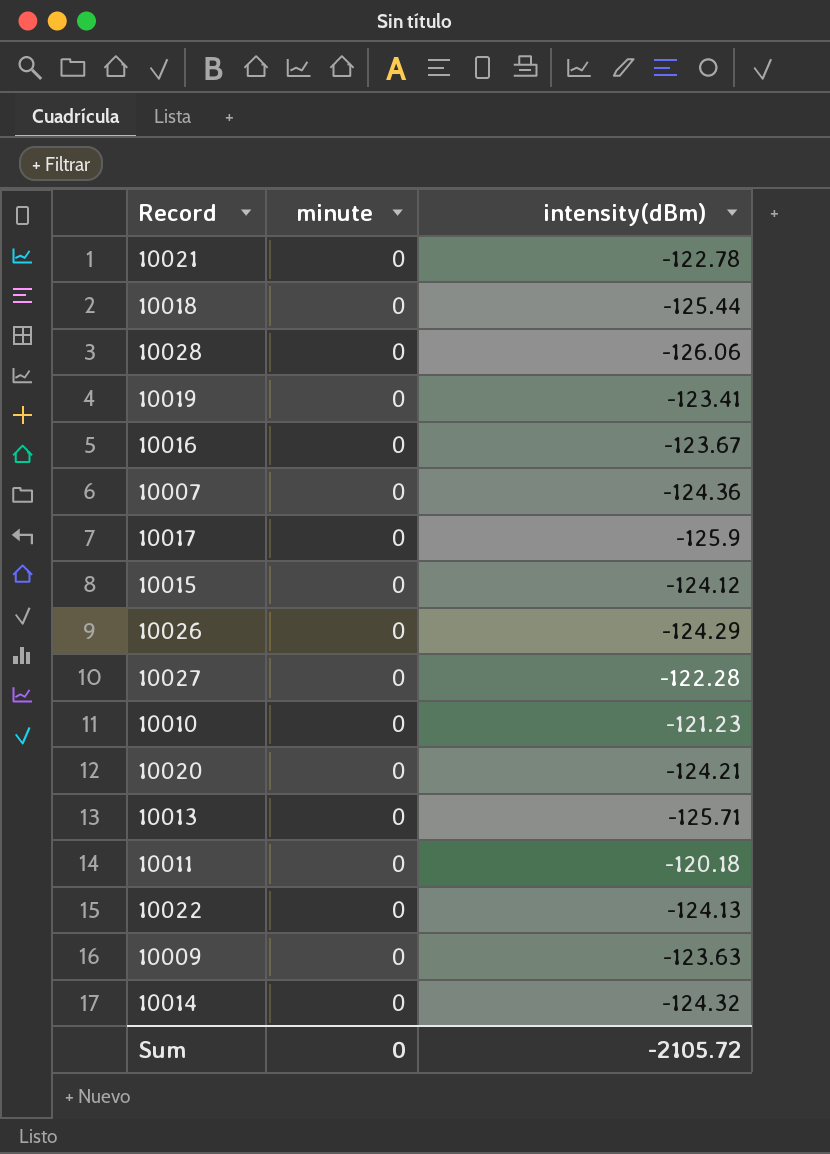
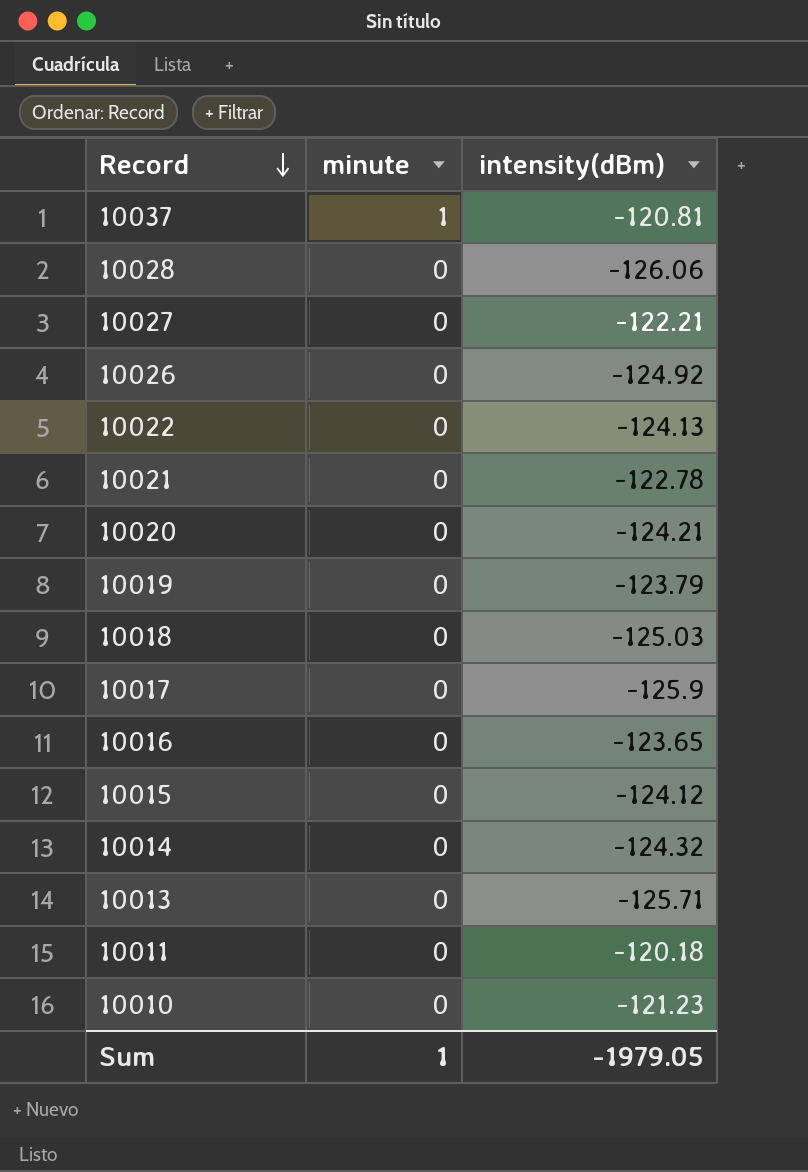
row order: none -> Record descending
row 10007: 0 | -124.36 -> none
row 10009: 0 | -123.63 -> none
row 10037: none -> 1 | -120.81
10027 | intensity(dBm): -122.28 -> -122.21
10026 | intensity(dBm): -124.29 -> -124.92
10019 | intensity(dBm): -123.41 -> -123.79
10018 | intensity(dBm): -125.44 -> -125.03
10016 | intensity(dBm): -123.67 -> -123.65
Sum | minute: 0 -> 1
Sum | intensity(dBm): -2105.72 -> -1979.05

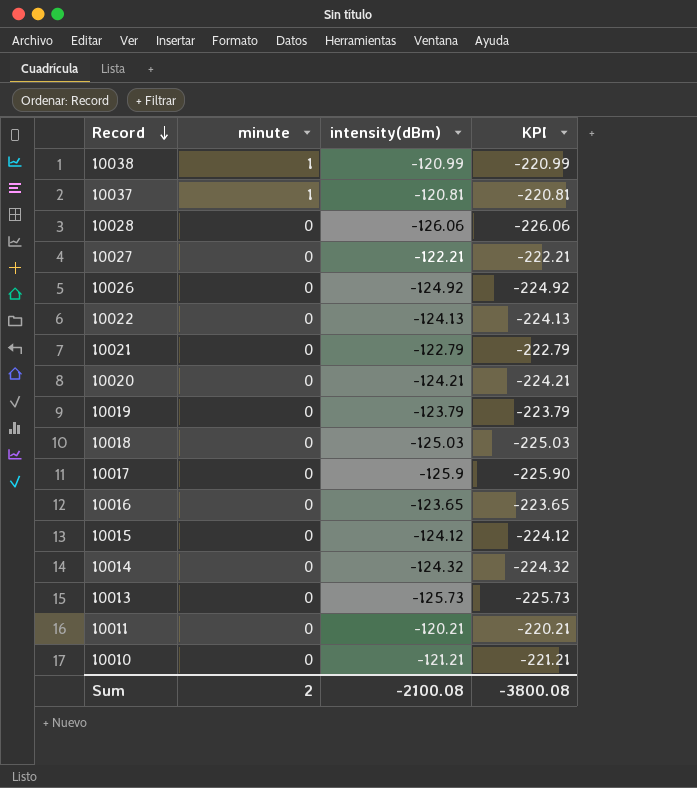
column KPI | formula: none -> [intensity(dBm)] - 100
row 10038: none -> 1 | -120.99 | -220.99
10021 | intensity(dBm): -122.78 -> -122.79
10013 | intensity(dBm): -125.71 -> -125.73
10011 | intensity(dBm): -120.18 -> -120.21
10010 | intensity(dBm): -121.23 -> -121.21
Sum | minute: 1 -> 2
Sum | intensity(dBm): -1979.05 -> -2100.08

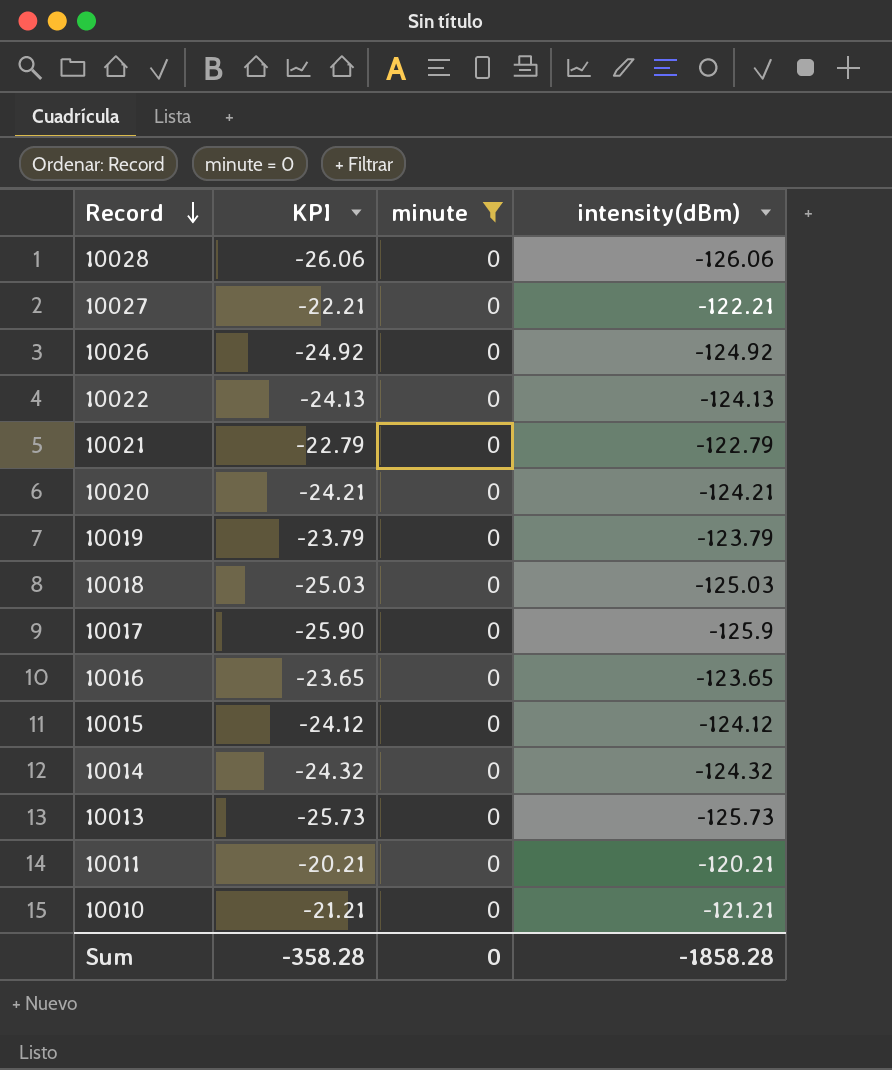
filter: none -> minute = 0
column KPI | formula: [intensity(dBm)] - 100 -> [intensity(dBm)] + 100
column KPI | position: 4 -> 2
Sum | KPI: -3800.08 -> -358.28
Sum | minute: 2 -> 0
Sum | intensity(dBm): -2100.08 -> -1858.28

